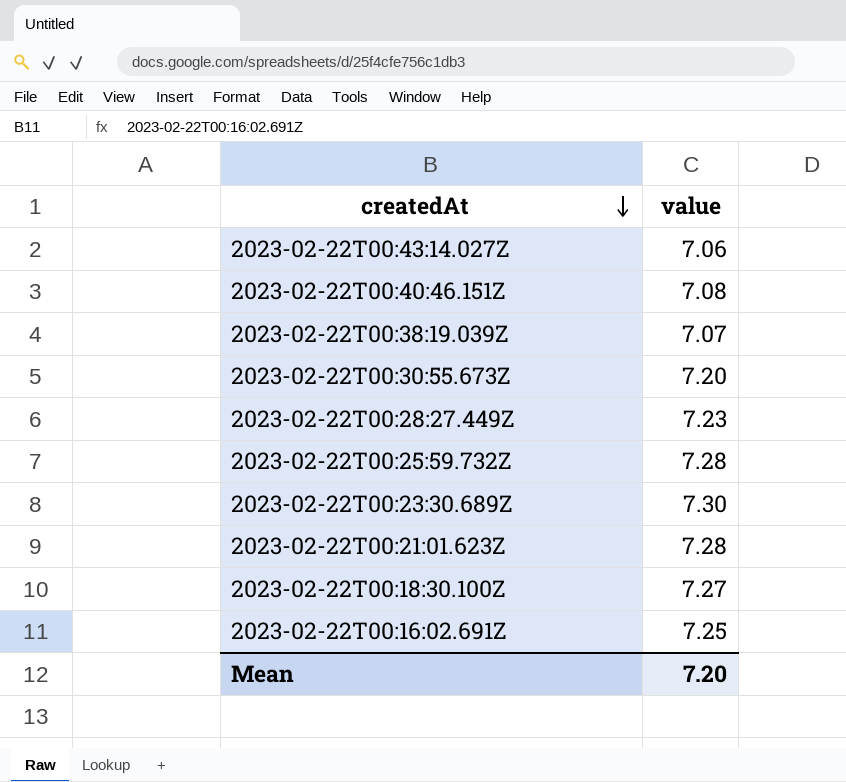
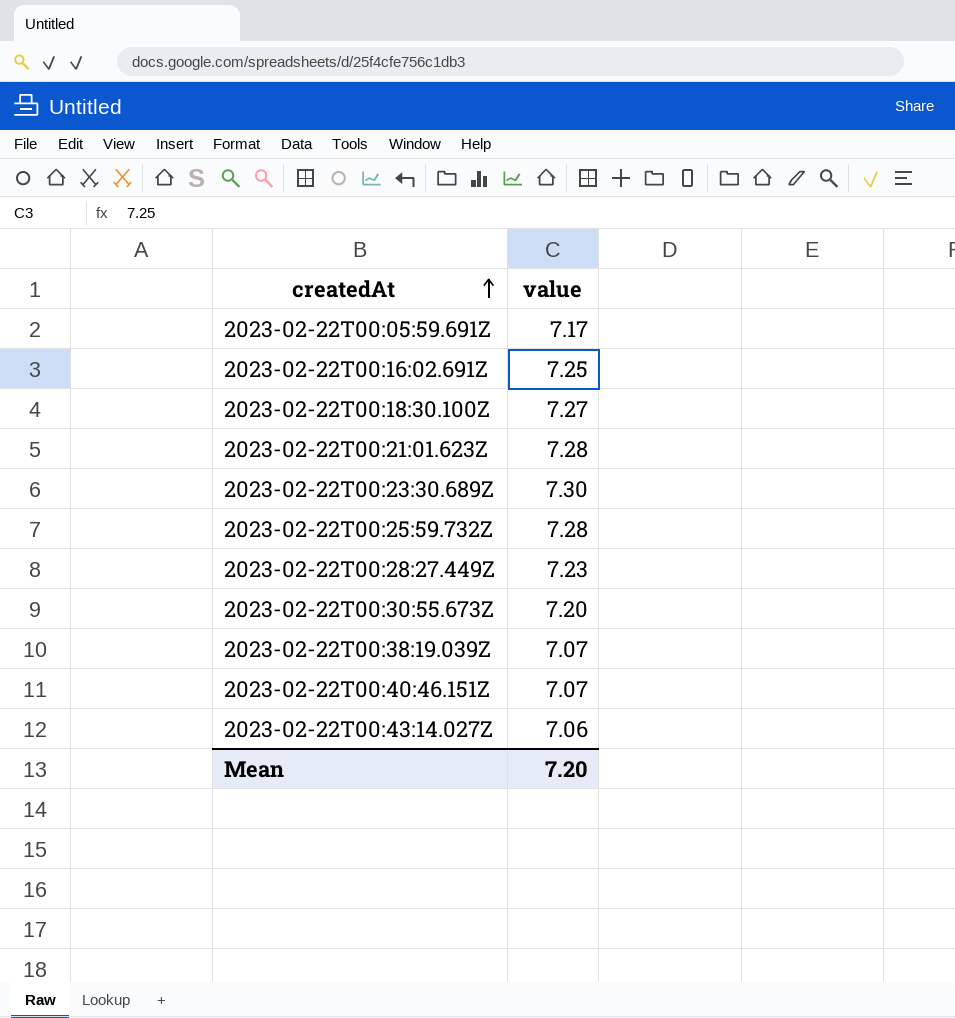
row order: createdAt descending -> createdAt ascending
row 2023-02-22T00:05:59.691Z: none -> 7.17
2023-02-22T00:40:46.151Z | value: 7.08 -> 7.07

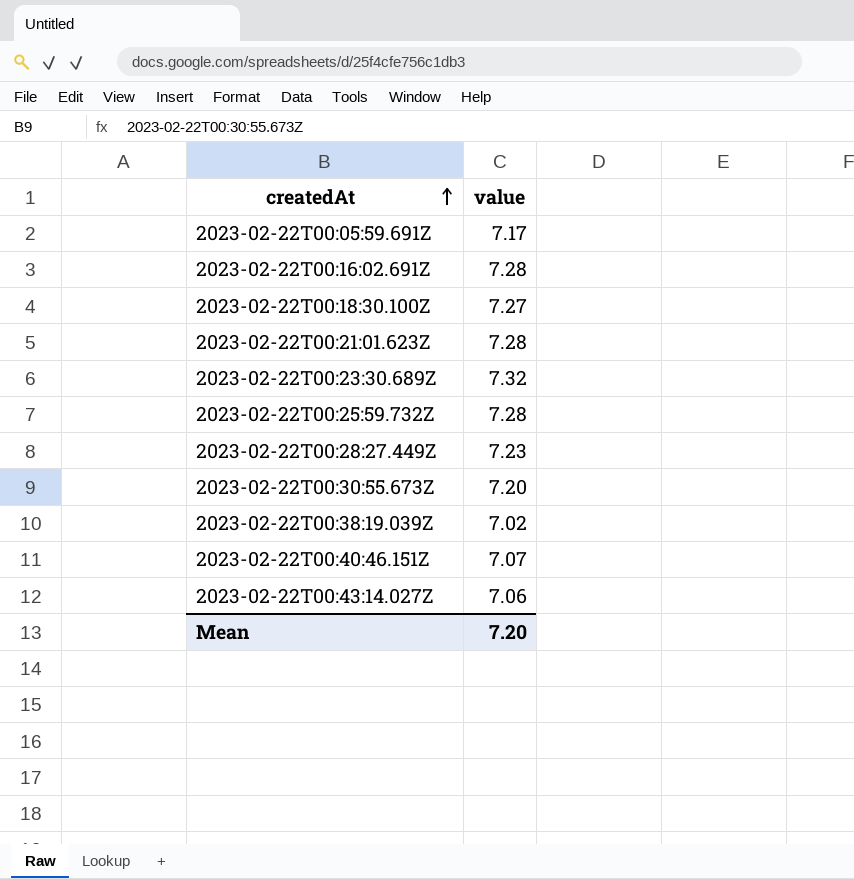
2023-02-22T00:16:02.691Z | value: 7.25 -> 7.28
2023-02-22T00:23:30.689Z | value: 7.30 -> 7.32
2023-02-22T00:38:19.039Z | value: 7.07 -> 7.02

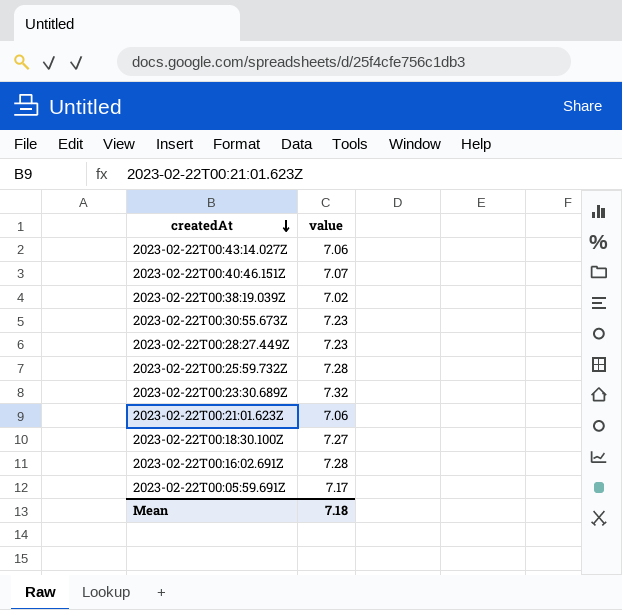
row order: createdAt ascending -> createdAt descending
2023-02-22T00:30:55.673Z | value: 7.20 -> 7.23
2023-02-22T00:21:01.623Z | value: 7.28 -> 7.06
Mean | value: 7.20 -> 7.18

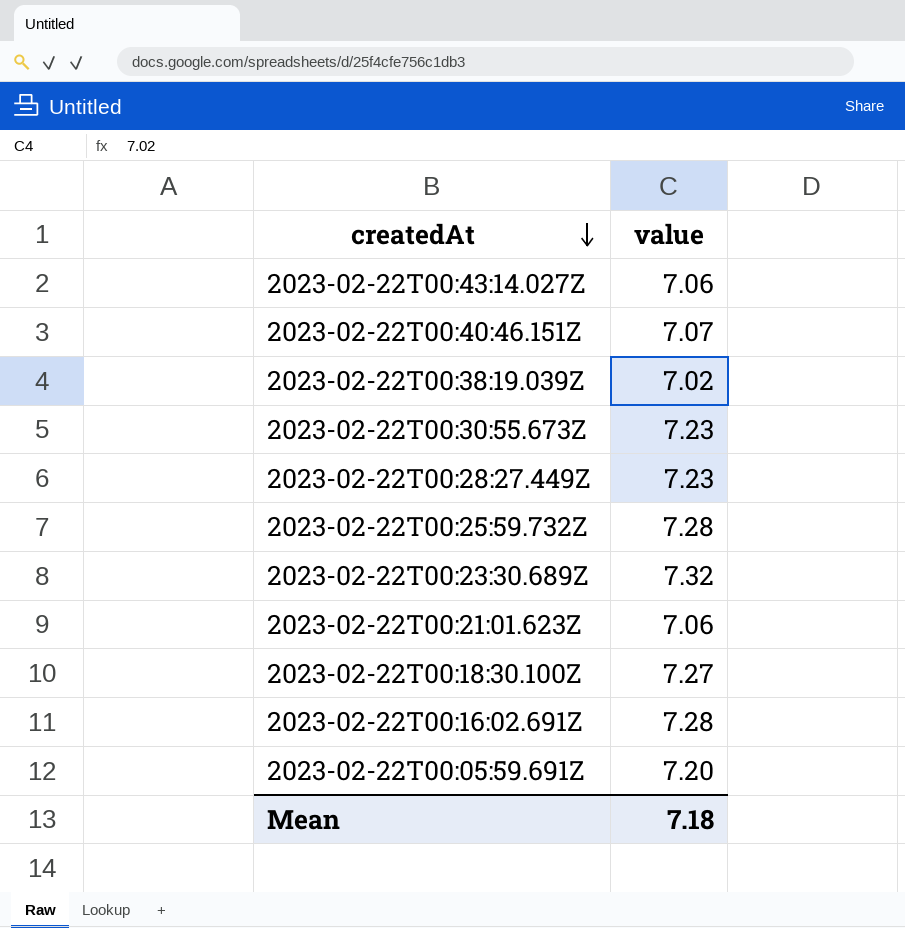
2023-02-22T00:05:59.691Z | value: 7.17 -> 7.20

